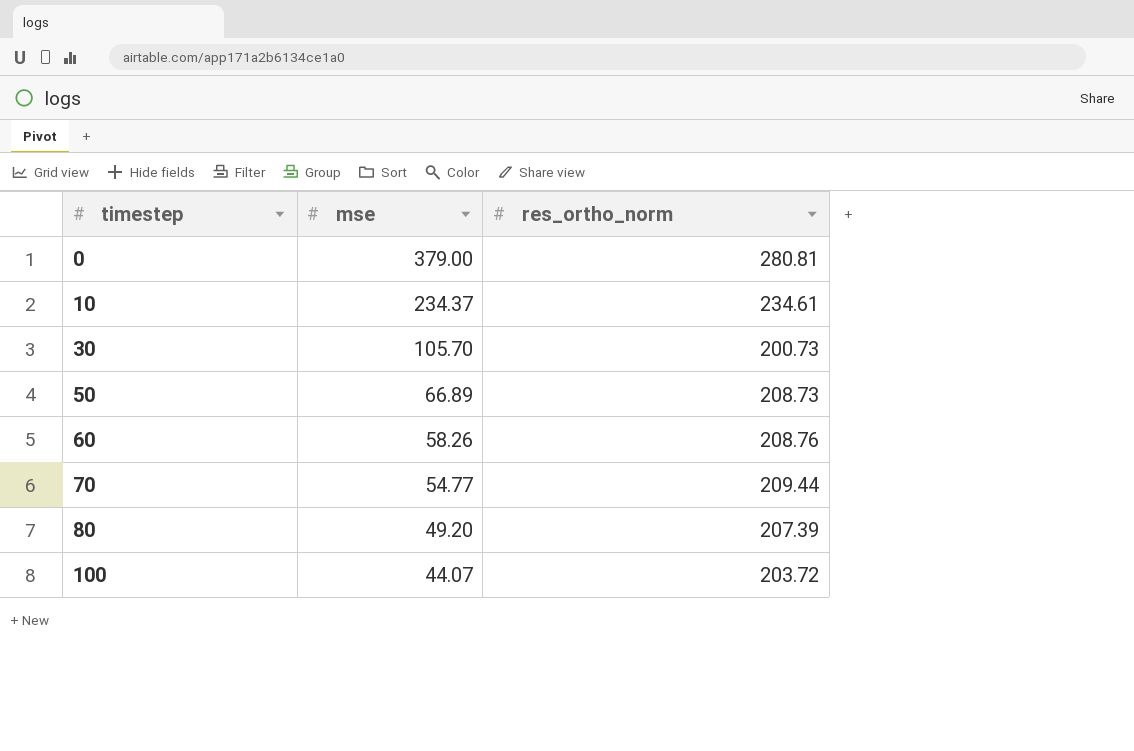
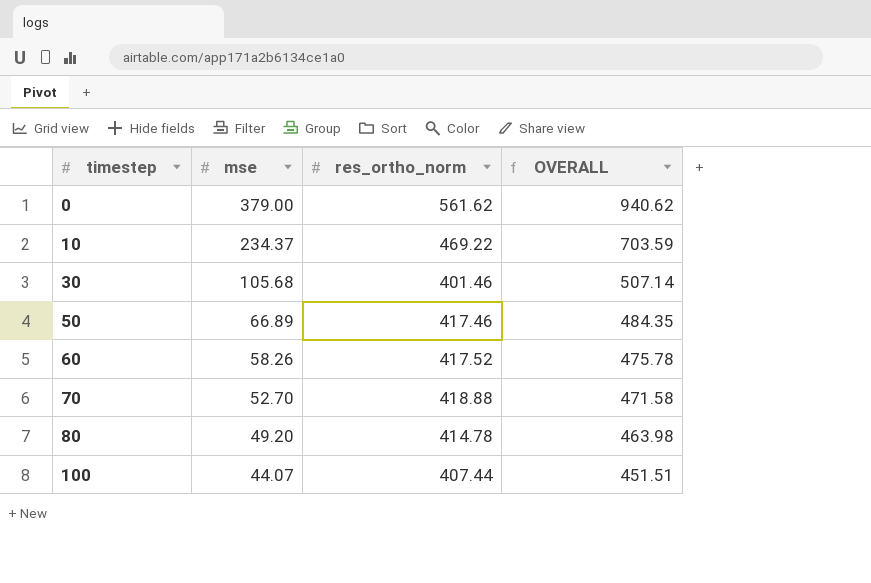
column OVERALL | formula: none -> [mse] + [res_ortho_norm]
0 | res_ortho_norm: 280.81 -> 561.62
10 | res_ortho_norm: 234.61 -> 469.22
30 | mse: 105.70 -> 105.68
30 | res_ortho_norm: 200.73 -> 401.46
50 | res_ortho_norm: 208.73 -> 417.46
60 | res_ortho_norm: 208.76 -> 417.52
70 | mse: 54.77 -> 52.70
70 | res_ortho_norm: 209.44 -> 418.88
80 | res_ortho_norm: 207.39 -> 414.78
100 | res_ortho_norm: 203.72 -> 407.44

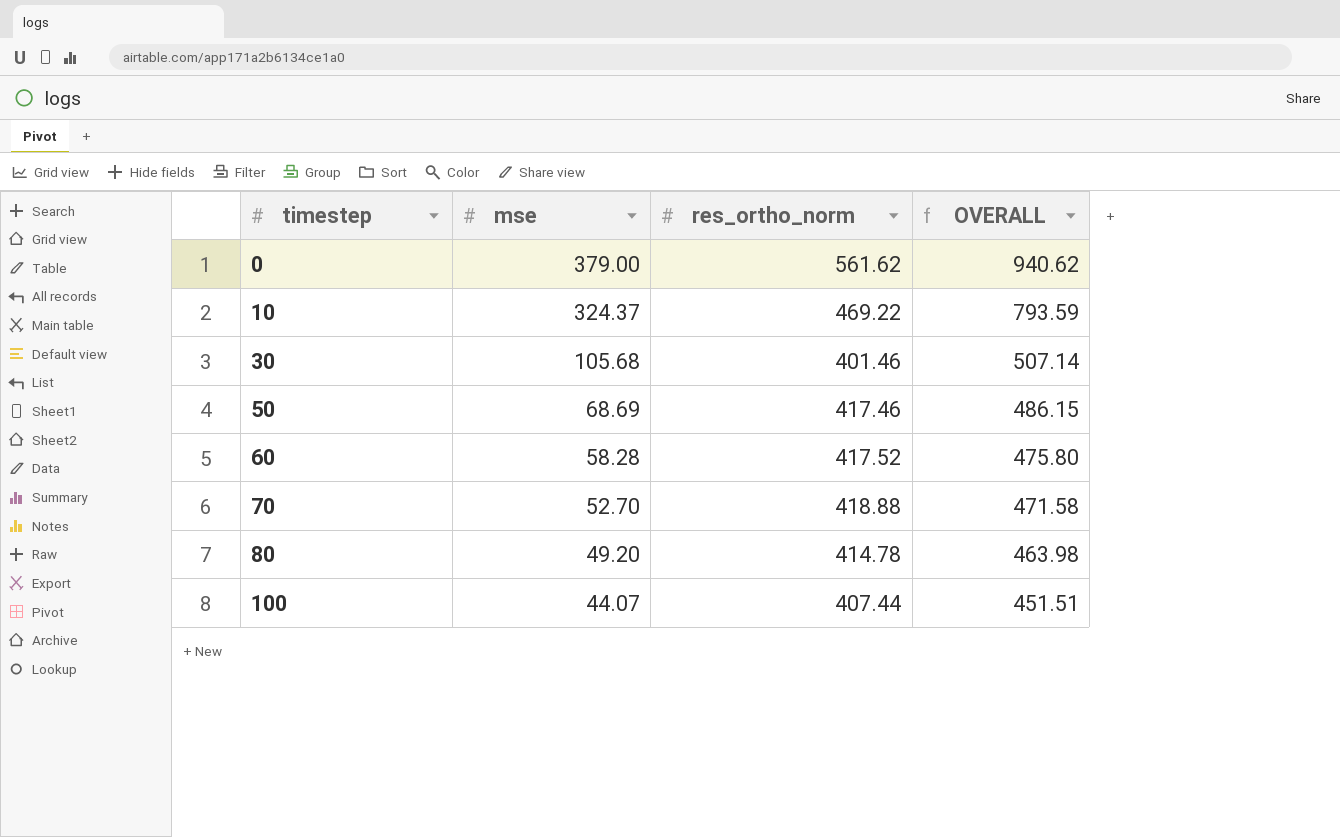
10 | mse: 234.37 -> 324.37
10 | OVERALL: 703.59 -> 793.59
50 | mse: 66.89 -> 68.69
50 | OVERALL: 484.35 -> 486.15
60 | mse: 58.26 -> 58.28
60 | OVERALL: 475.78 -> 475.80

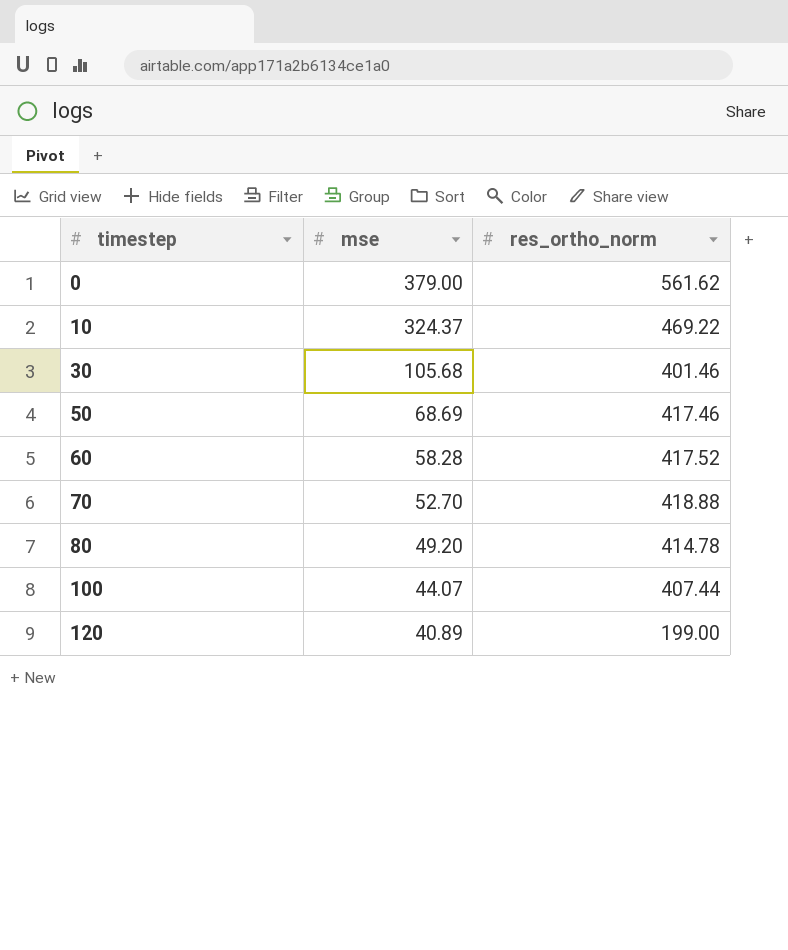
column OVERALL | formula: [mse] + [res_ortho_norm] -> none
row 120: none -> 40.89 | 199.00

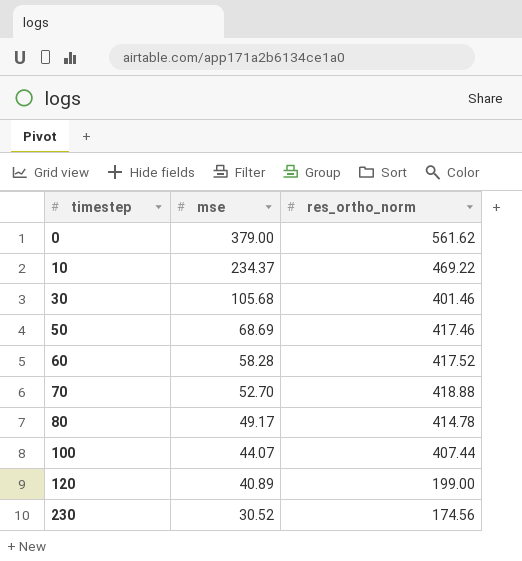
10 | mse: 324.37 -> 234.37
80 | mse: 49.20 -> 49.17
row 230: none -> 30.52 | 174.56

